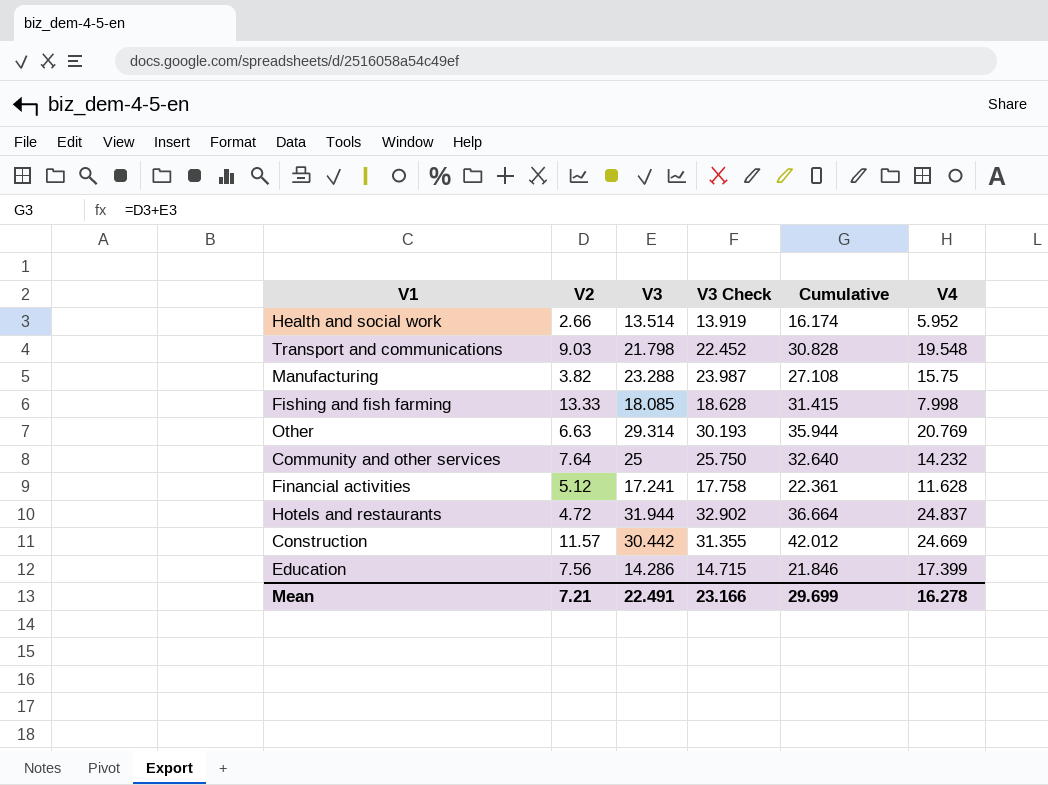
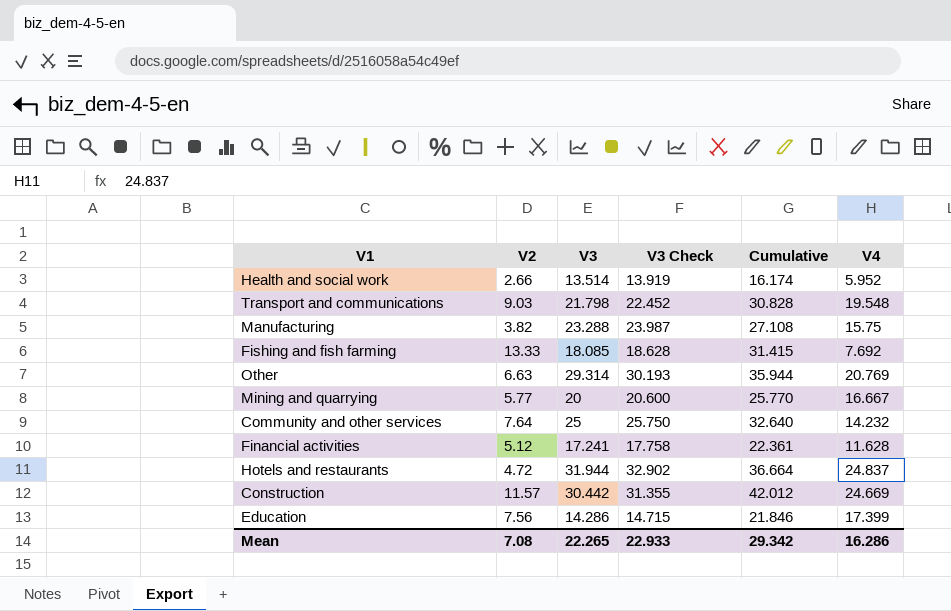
Fishing and fish farming | V4: 7.998 -> 7.692
row Mining and quarrying: none -> 5.77 | 20 | 20.600 | 25.770 | 16.667
Mean | V2: 7.21 -> 7.08
Mean | V3: 22.491 -> 22.265
Mean | V3 Check: 23.166 -> 22.933
Mean | Cumulative: 29.699 -> 29.342
Mean | V4: 16.278 -> 16.286

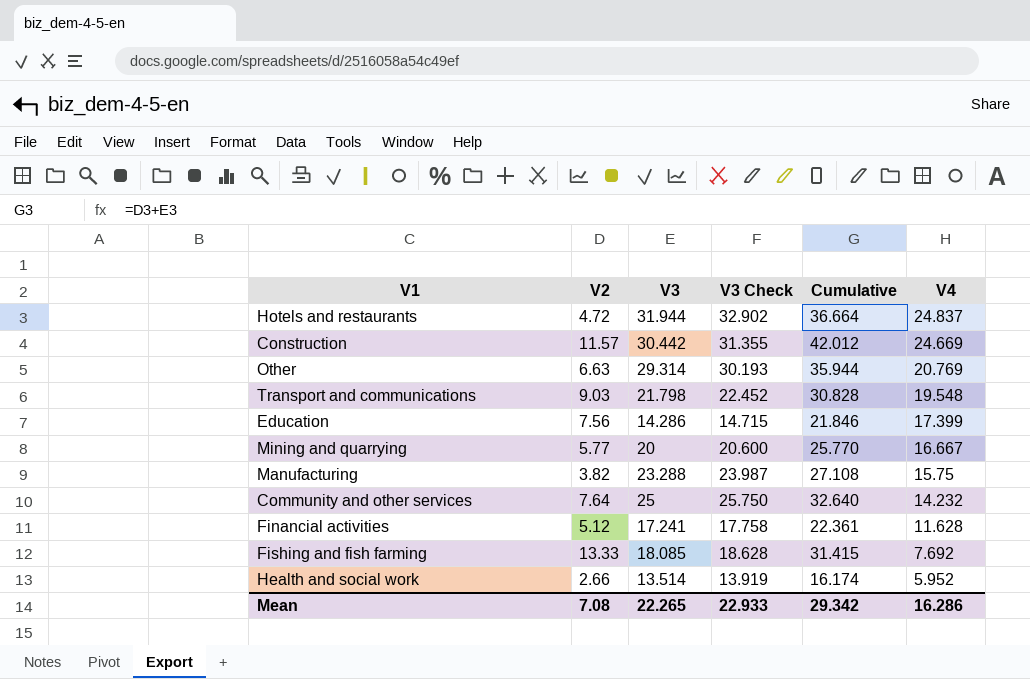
row order: none -> V4 descending

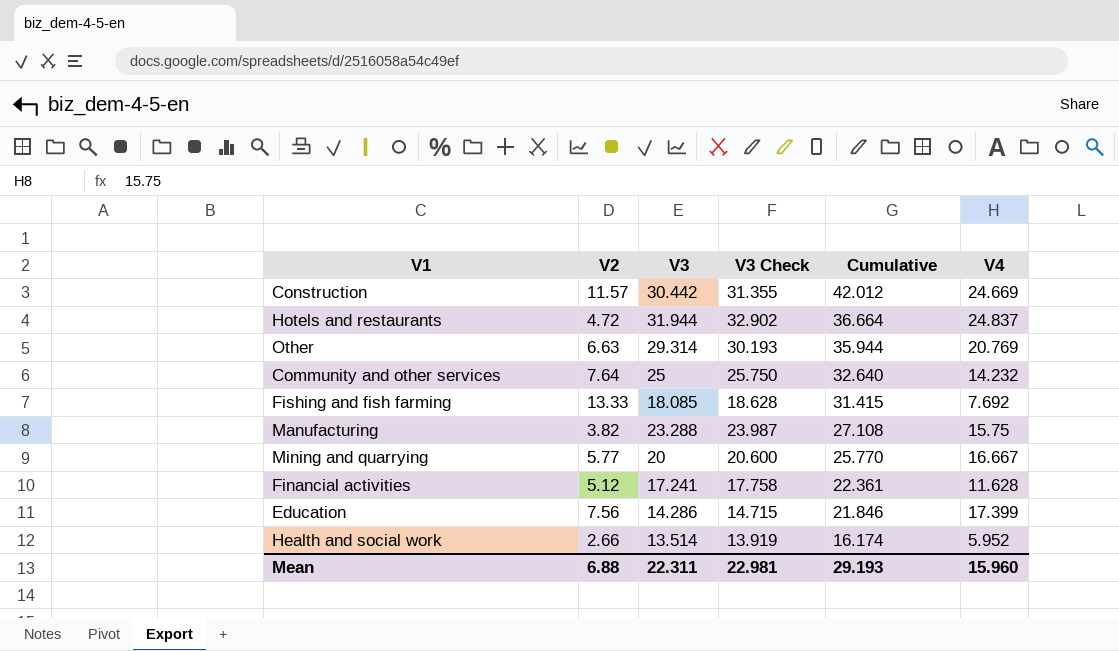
row order: V4 descending -> Cumulative descending
row Transport and communications: 9.03 | 21.798 | 22.452 | 30.828 | 19.548 -> none
Mean | V2: 7.08 -> 6.88
Mean | V3: 22.265 -> 22.311
Mean | V3 Check: 22.933 -> 22.981
Mean | Cumulative: 29.342 -> 29.193
Mean | V4: 16.286 -> 15.960

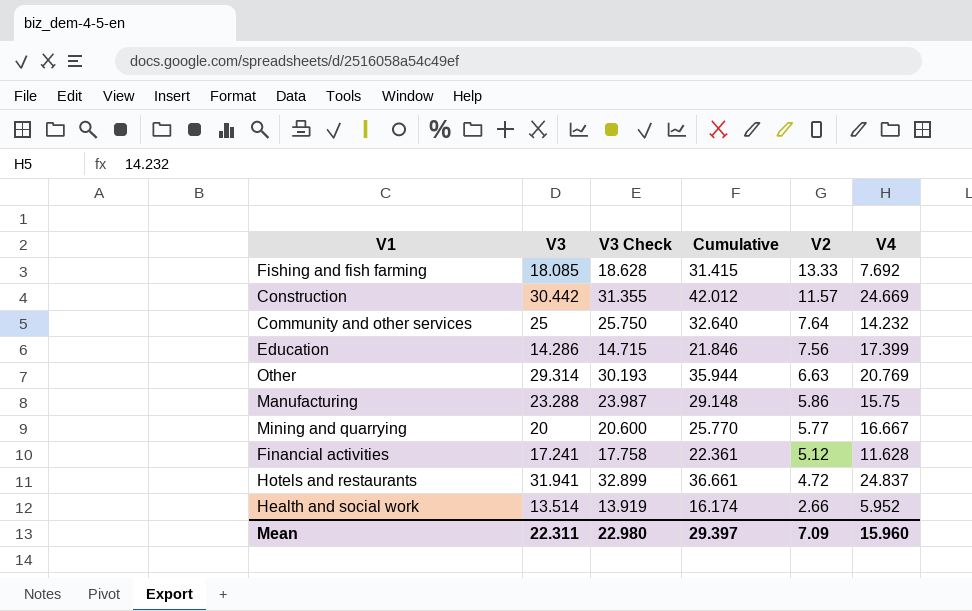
row order: Cumulative descending -> V2 descending
column V2 | position: 2 -> 5
Manufacturing | Cumulative: 27.108 -> 29.148
Manufacturing | V2: 3.82 -> 5.86
Hotels and restaurants | V3: 31.944 -> 31.941
Hotels and restaurants | V3 Check: 32.902 -> 32.899
Hotels and restaurants | Cumulative: 36.664 -> 36.661
Mean | V3 Check: 22.981 -> 22.980
Mean | Cumulative: 29.193 -> 29.397
Mean | V2: 6.88 -> 7.09

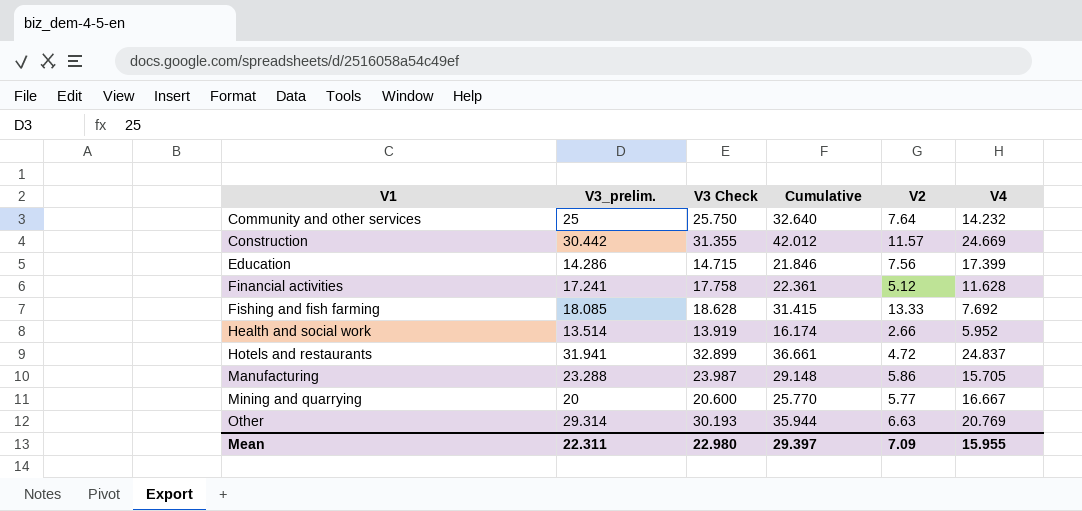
row order: V2 descending -> V1 ascending
column name: V3 -> V3_prelim.
Manufacturing | V4: 15.75 -> 15.705
Mean | V4: 15.960 -> 15.955

